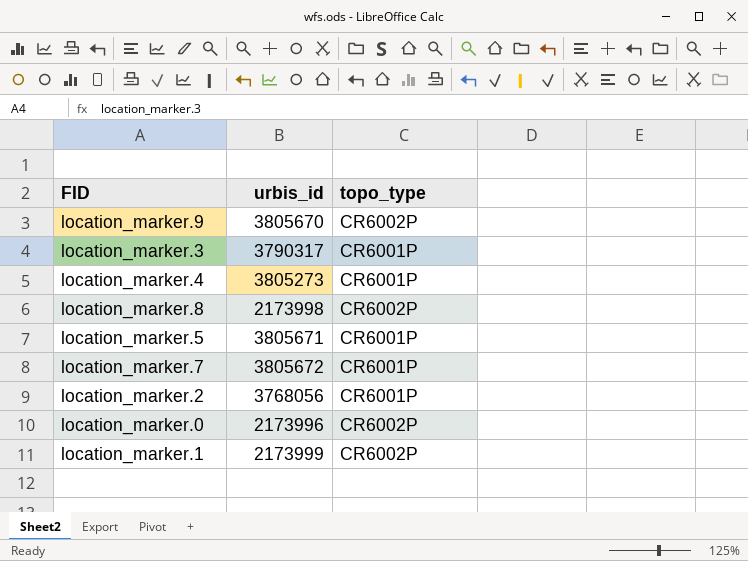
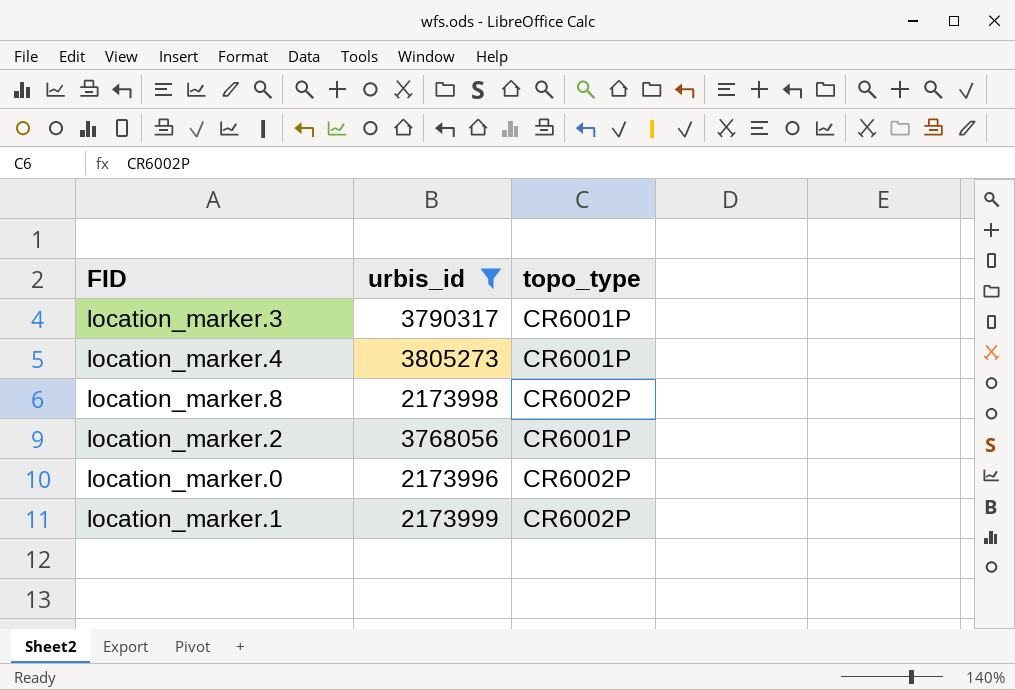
filter: none -> urbis_id <= 3805273

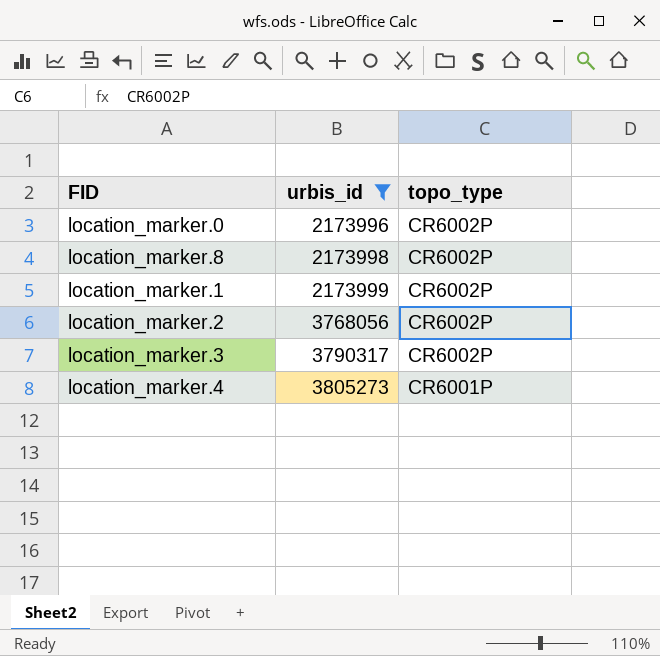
row order: none -> urbis_id ascending
location_marker.2 | topo_type: CR6001P -> CR6002P
location_marker.3 | topo_type: CR6001P -> CR6002P

